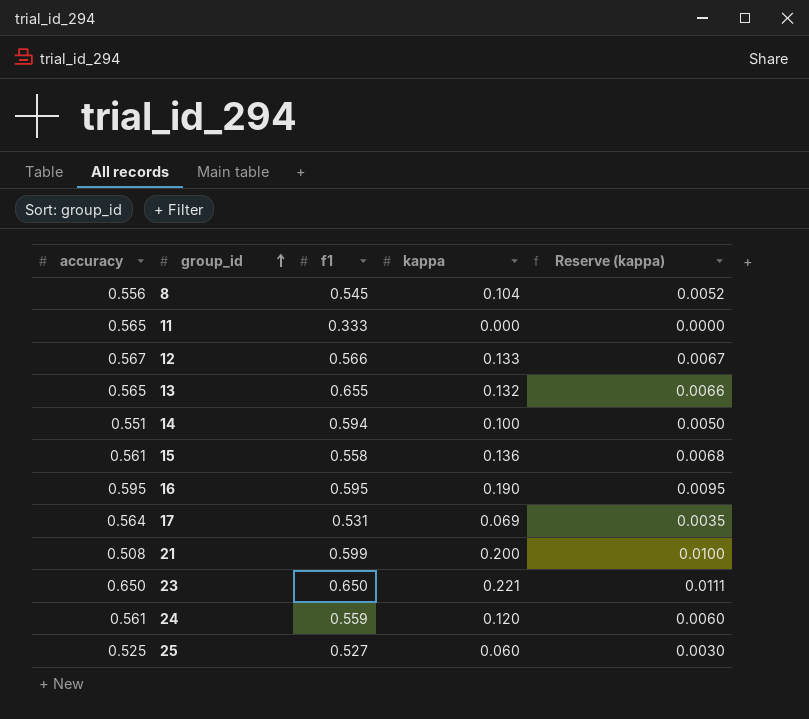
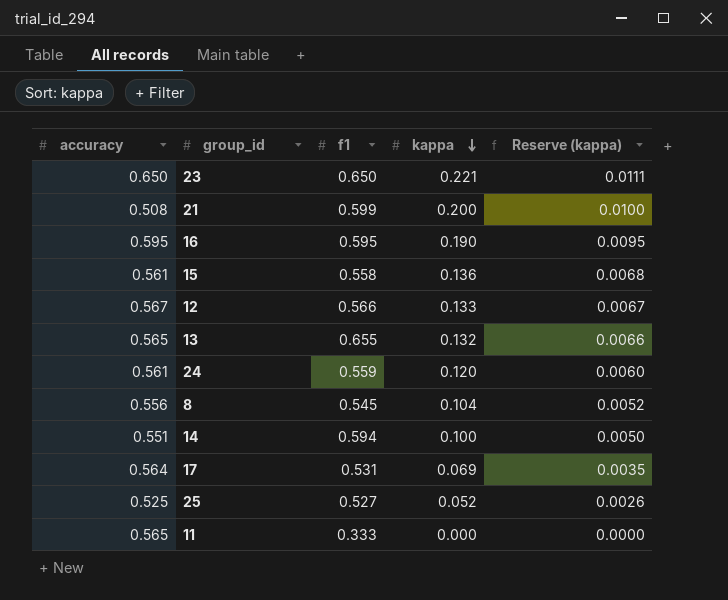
row order: group_id ascending -> kappa descending
25 | kappa: 0.060 -> 0.052
25 | Reserve (kappa): 0.0030 -> 0.0026

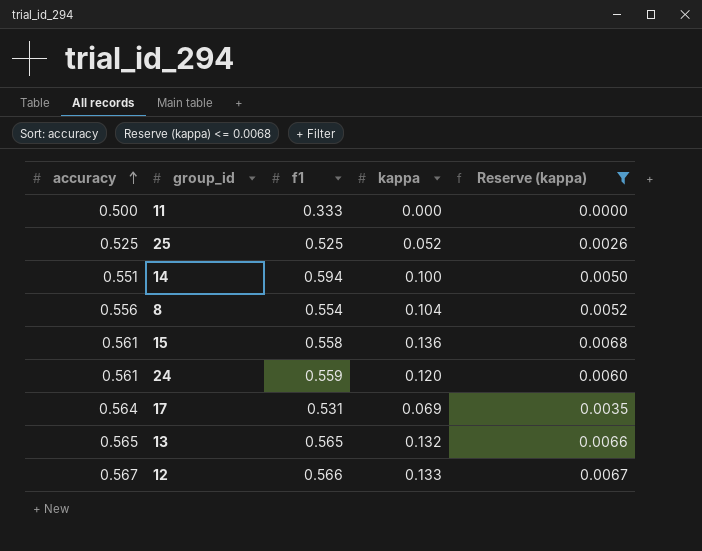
filter: none -> Reserve (kappa) <= 0.0068
row order: kappa descending -> accuracy ascending
11 | accuracy: 0.565 -> 0.500
25 | f1: 0.527 -> 0.525
8 | f1: 0.545 -> 0.554
13 | f1: 0.655 -> 0.565

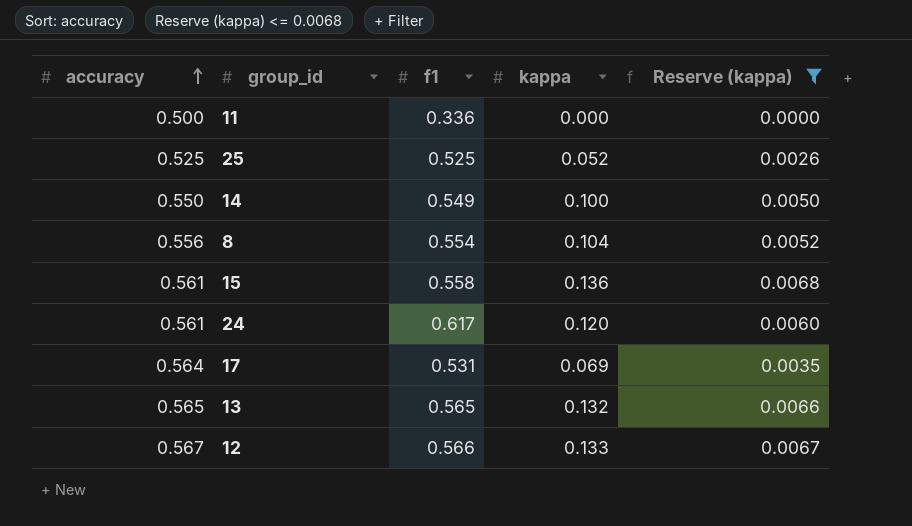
11 | f1: 0.333 -> 0.336
14 | accuracy: 0.551 -> 0.550
14 | f1: 0.594 -> 0.549
24 | f1: 0.559 -> 0.617

